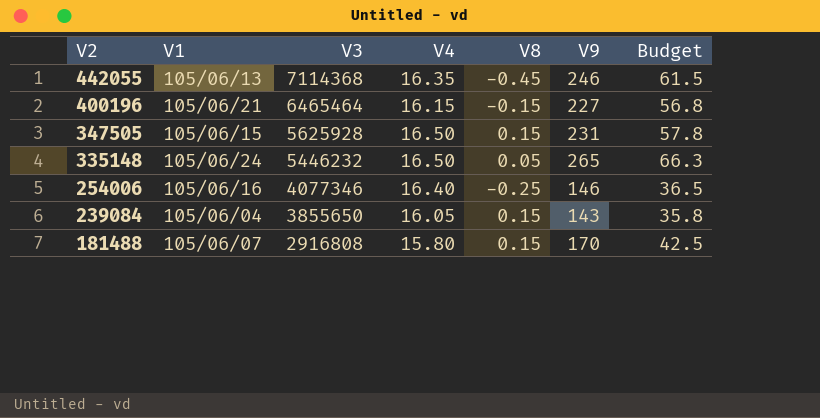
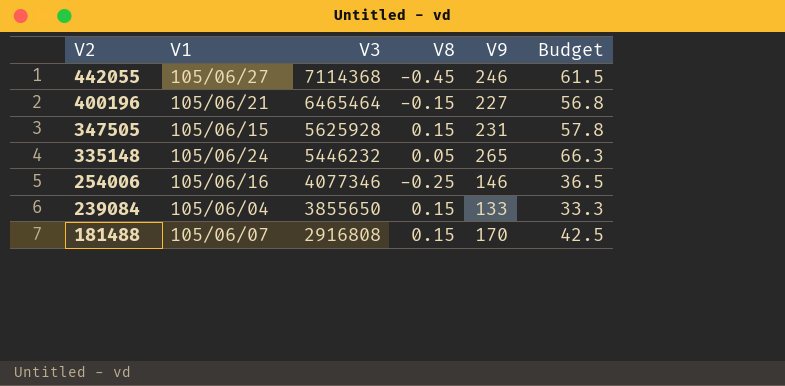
column V4 | position: 4 -> none
442055 | V1: 105/06/13 -> 105/06/27
239084 | V9: 143 -> 133
239084 | Budget: 35.8 -> 33.3

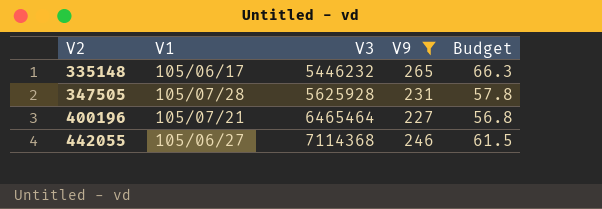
filter: none -> V9 >= 227
row order: V2 descending -> V2 ascending
column V8 | position: 4 -> none
335148 | V1: 105/06/24 -> 105/06/17
347505 | V1: 105/06/15 -> 105/07/28
400196 | V1: 105/06/21 -> 105/07/21

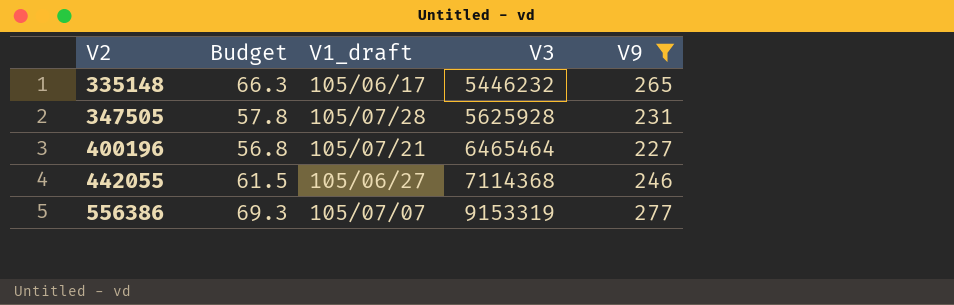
column Budget | position: 5 -> 2
column name: V1 -> V1_draft
row 556386: none -> 69.3 | 105/07/07 | 9153319 | 277

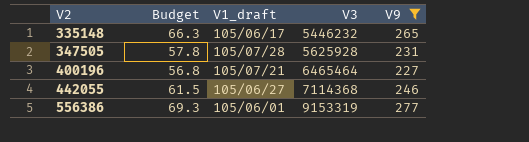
556386 | V1_draft: 105/07/07 -> 105/06/01

